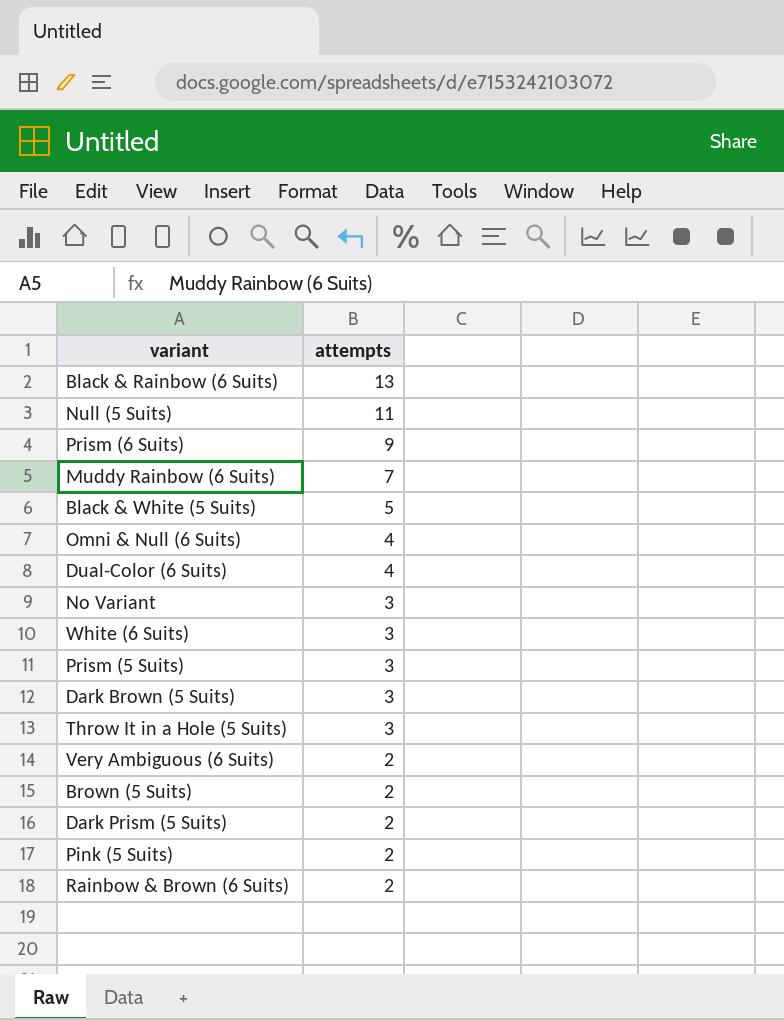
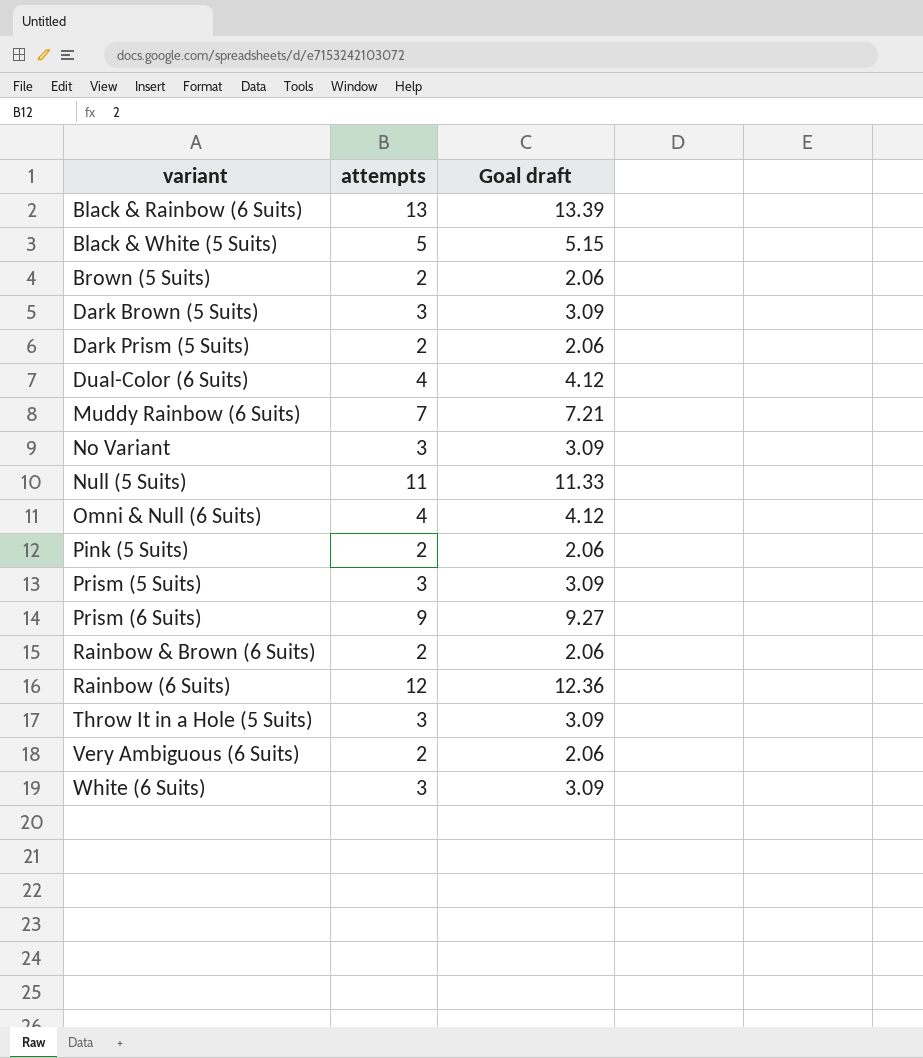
row order: attempts descending -> variant ascending
column Goal draft | formula: none -> [attempts] * 1.03
row Rainbow (6 Suits): none -> 12 | 12.36

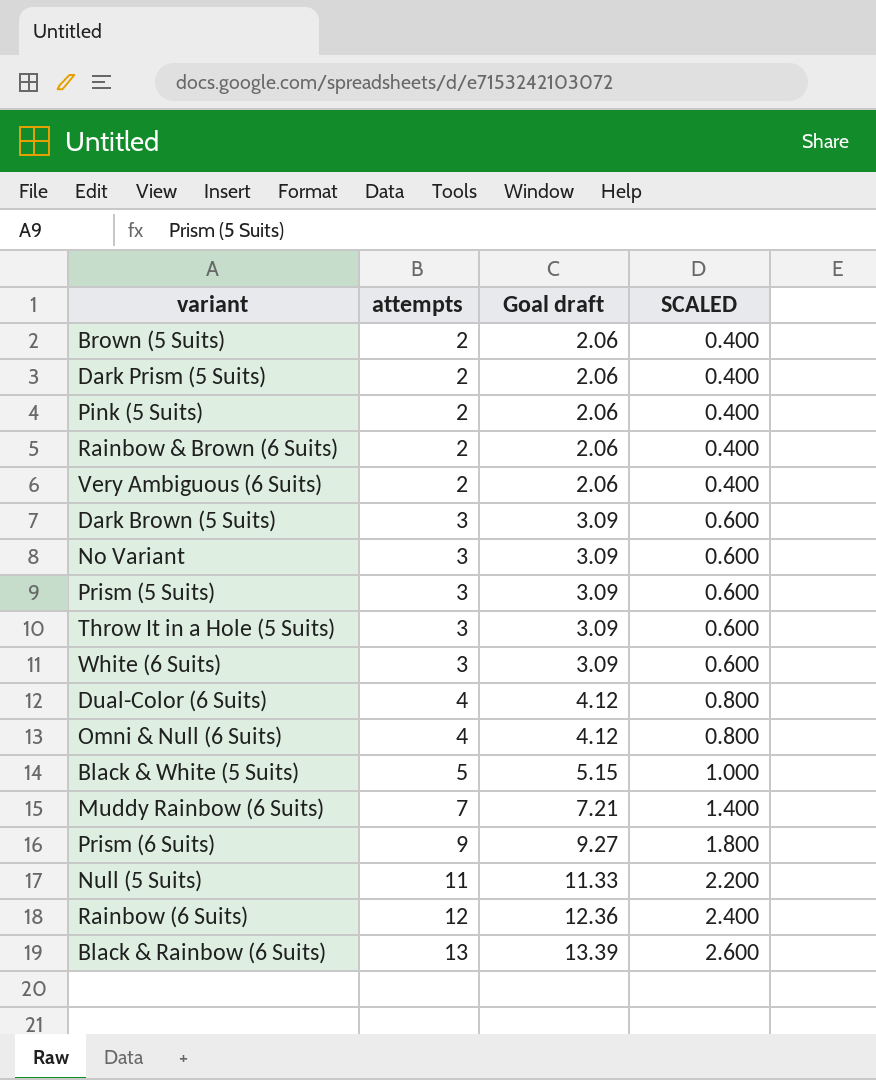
row order: variant ascending -> attempts ascending
column SCALED | formula: none -> [attempts] * 0.2

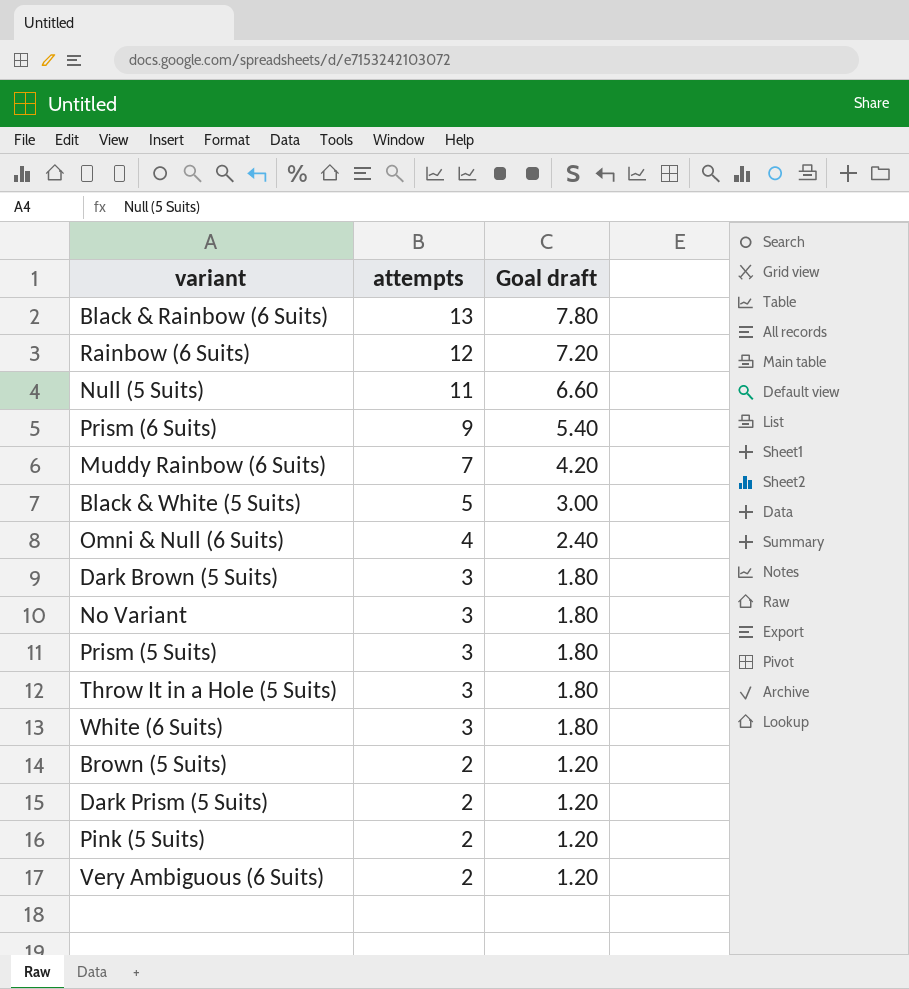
row order: attempts ascending -> attempts descending
column SCALED | formula: [attempts] * 0.2 -> none
column Goal draft | formula: [attempts] * 1.03 -> [attempts] * 0.6
row Rainbow & Brown (6 Suits): 2 | 2.06 | 0.400 -> none
row Dual-Color (6 Suits): 4 | 4.12 | 0.800 -> none

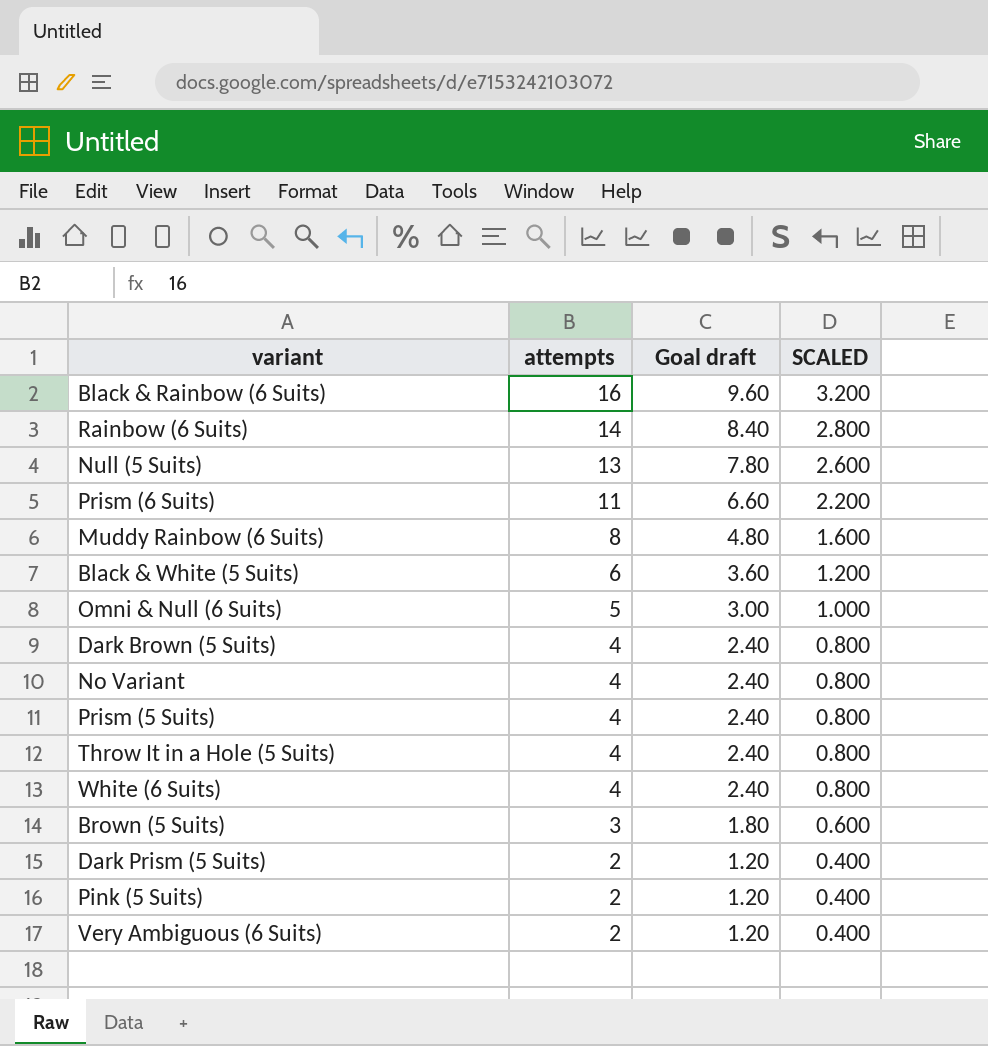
column SCALED | formula: none -> [attempts] * 0.2
Black & Rainbow (6 Suits) | attempts: 13 -> 16
Black & Rainbow (6 Suits) | Goal draft: 7.80 -> 9.60
Rainbow (6 Suits) | attempts: 12 -> 14
Rainbow (6 Suits) | Goal draft: 7.20 -> 8.40
Null (5 Suits) | attempts: 11 -> 13
Null (5 Suits) | Goal draft: 6.60 -> 7.80
Prism (6 Suits) | attempts: 9 -> 11
Prism (6 Suits) | Goal draft: 5.40 -> 6.60
Muddy Rainbow (6 Suits) | attempts: 7 -> 8
Muddy Rainbow (6 Suits) | Goal draft: 4.20 -> 4.80
Black & White (5 Suits) | attempts: 5 -> 6
Black & White (5 Suits) | Goal draft: 3.00 -> 3.60
Omni & Null (6 Suits) | attempts: 4 -> 5
Omni & Null (6 Suits) | Goal draft: 2.40 -> 3.00
Dark Brown (5 Suits) | attempts: 3 -> 4
Dark Brown (5 Suits) | Goal draft: 1.80 -> 2.40
No Variant | attempts: 3 -> 4
No Variant | Goal draft: 1.80 -> 2.40
Prism (5 Suits) | attempts: 3 -> 4
Prism (5 Suits) | Goal draft: 1.80 -> 2.40
Throw It in a Hole (5 Suits) | attempts: 3 -> 4
Throw It in a Hole (5 Suits) | Goal draft: 1.80 -> 2.40
White (6 Suits) | attempts: 3 -> 4
White (6 Suits) | Goal draft: 1.80 -> 2.40
Brown (5 Suits) | attempts: 2 -> 3
Brown (5 Suits) | Goal draft: 1.20 -> 1.80

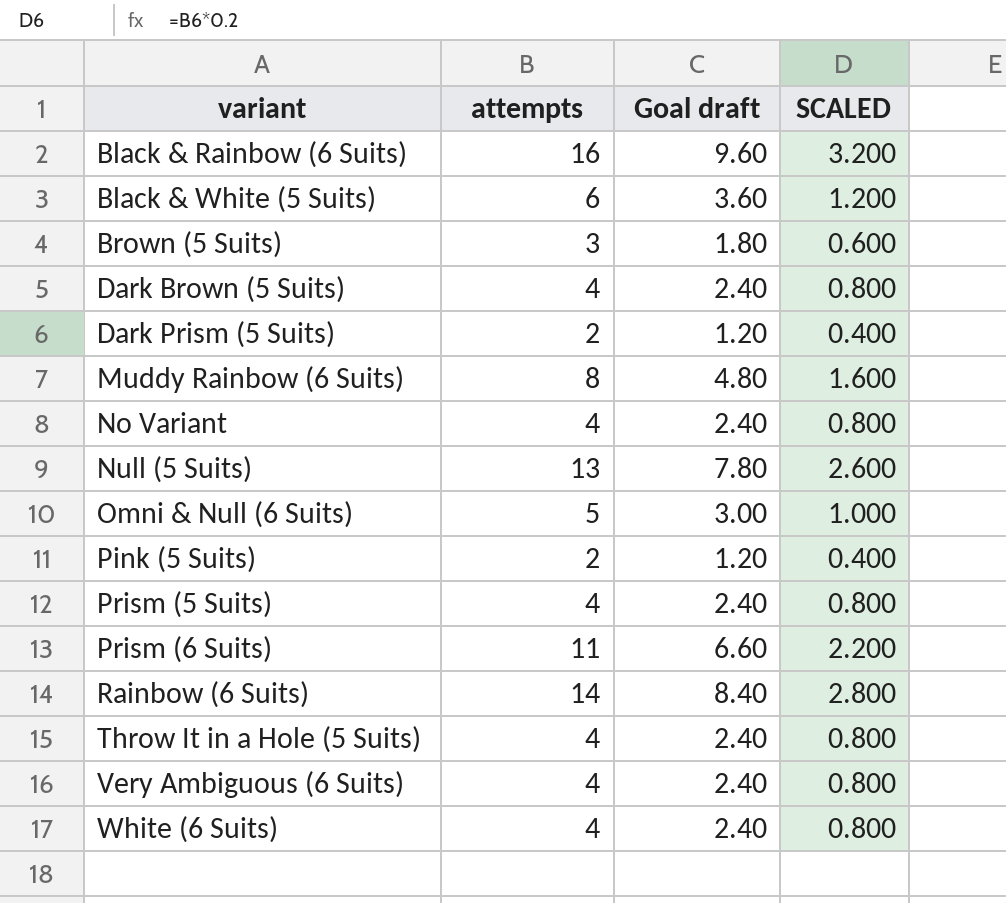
row order: attempts descending -> variant ascending
Very Ambiguous (6 Suits) | attempts: 2 -> 4
Very Ambiguous (6 Suits) | Goal draft: 1.20 -> 2.40
Very Ambiguous (6 Suits) | SCALED: 0.400 -> 0.800

